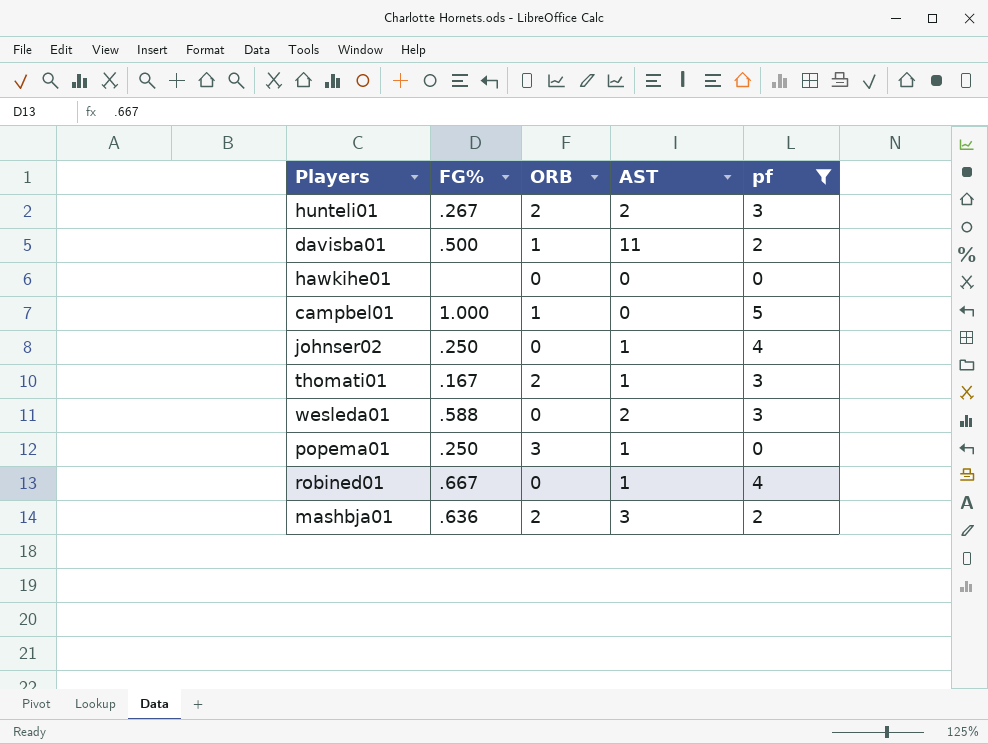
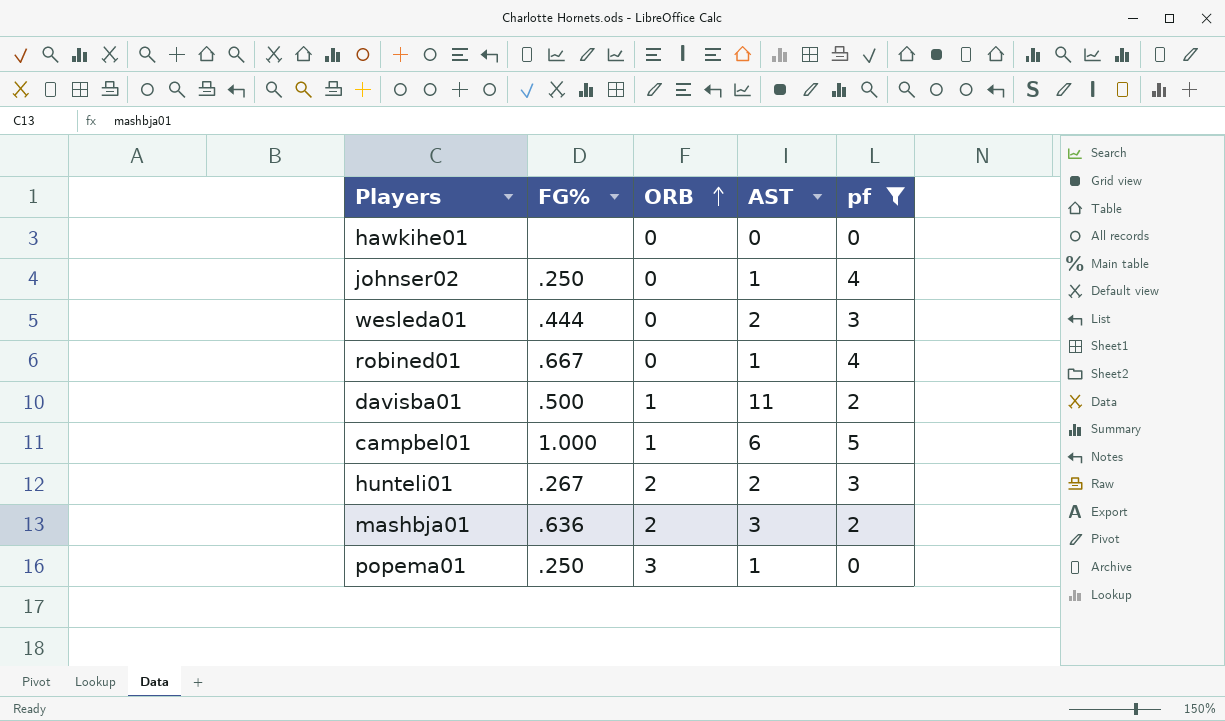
row order: none -> ORB ascending
row thomati01: .167 | 2 | 1 | 3 -> none
wesleda01 | FG%: .588 -> .444
campbel01 | AST: 0 -> 6

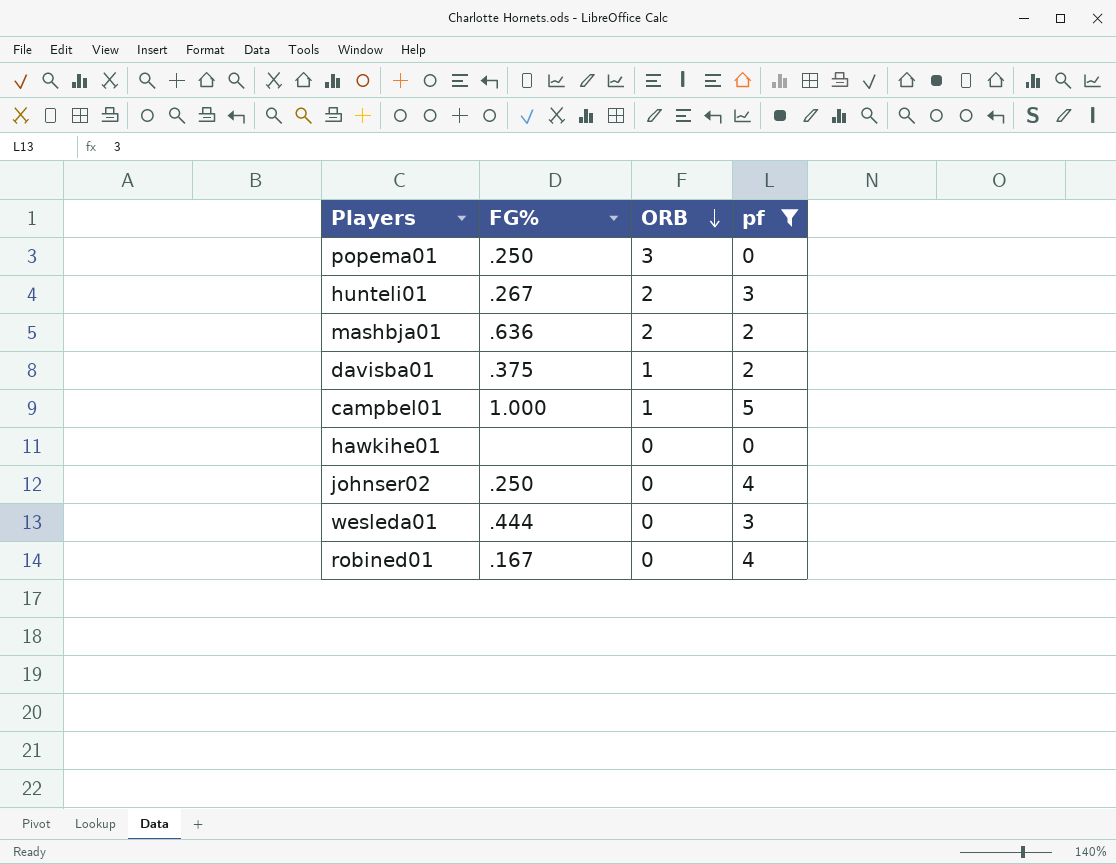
row order: ORB ascending -> ORB descending
column AST | position: 4 -> none
davisba01 | FG%: .500 -> .375
robined01 | FG%: .667 -> .167

